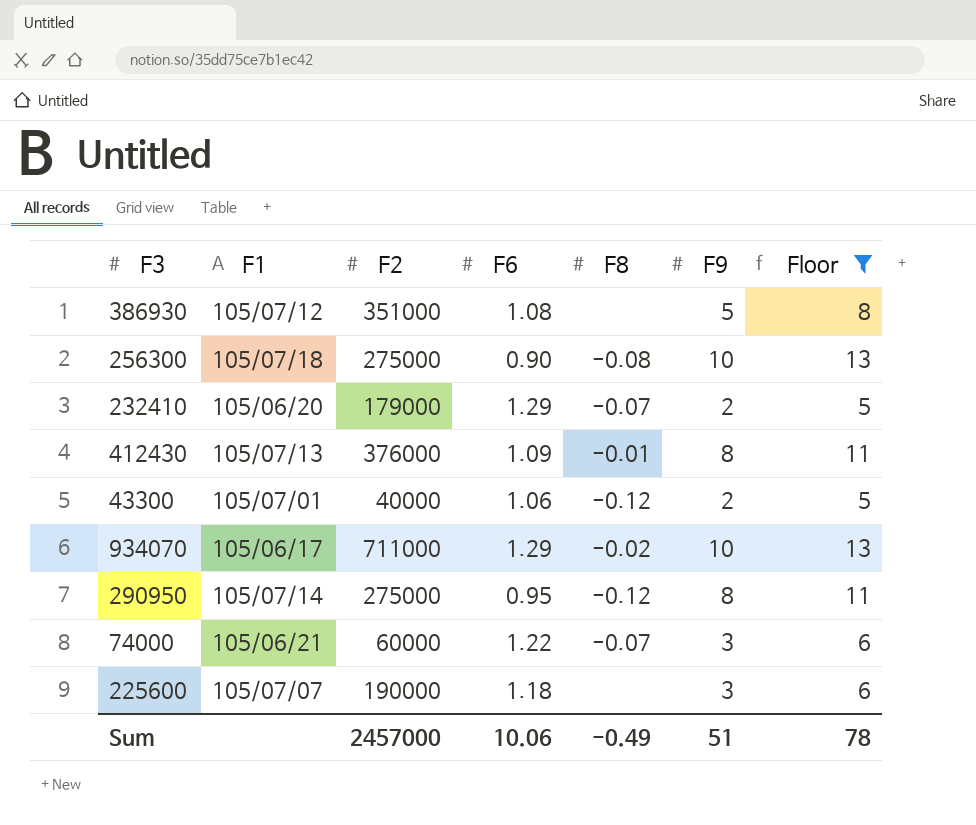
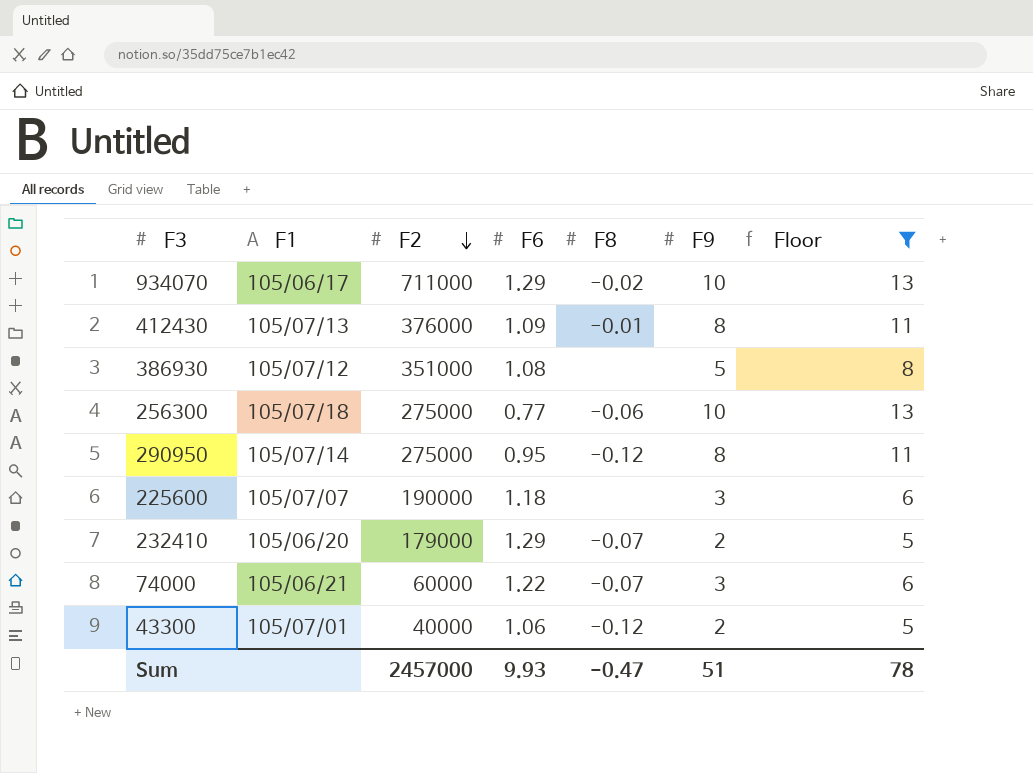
row order: none -> F2 descending
256300 | F6: 0.90 -> 0.77
256300 | F8: -0.08 -> -0.06
Sum | F6: 10.06 -> 9.93
Sum | F8: -0.49 -> -0.47

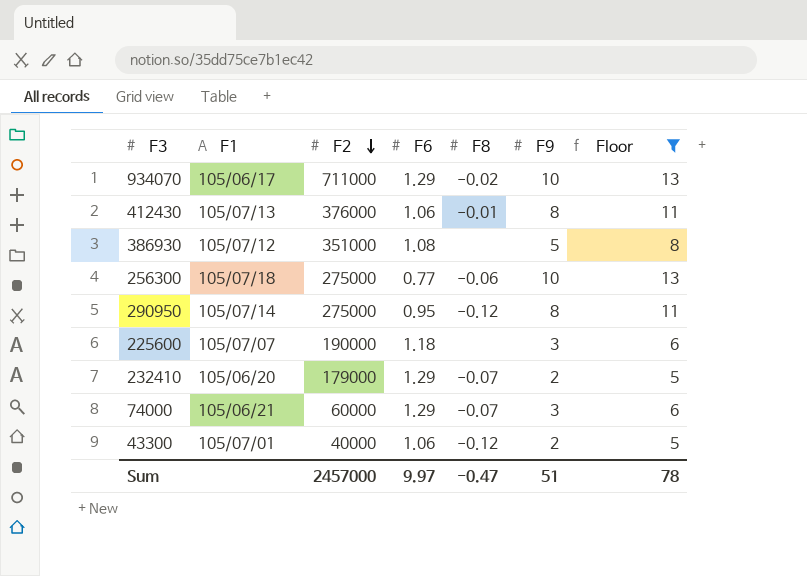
412430 | F6: 1.09 -> 1.06
74000 | F6: 1.22 -> 1.29
Sum | F6: 9.93 -> 9.97

